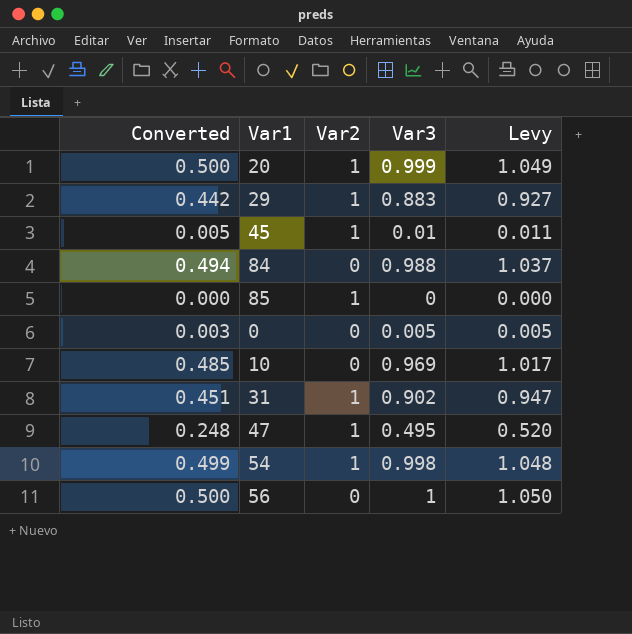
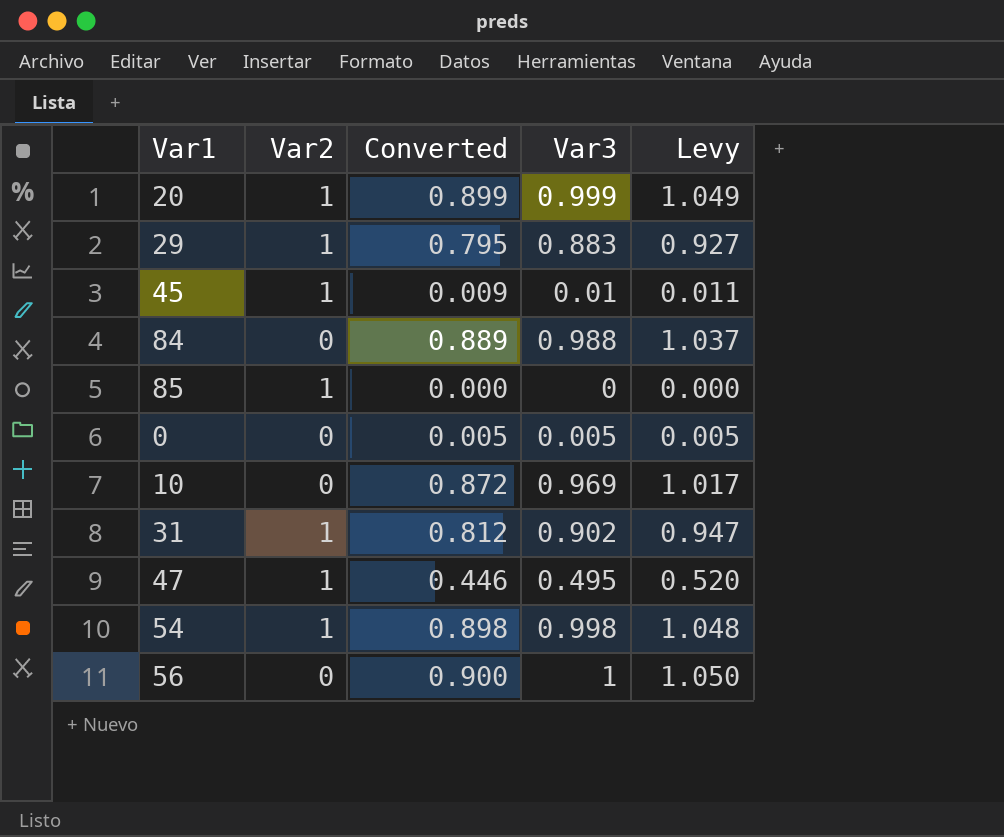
column Converted | formula: [Var3] * 0.5 -> [Var3] * 0.9
column Converted | position: 1 -> 3

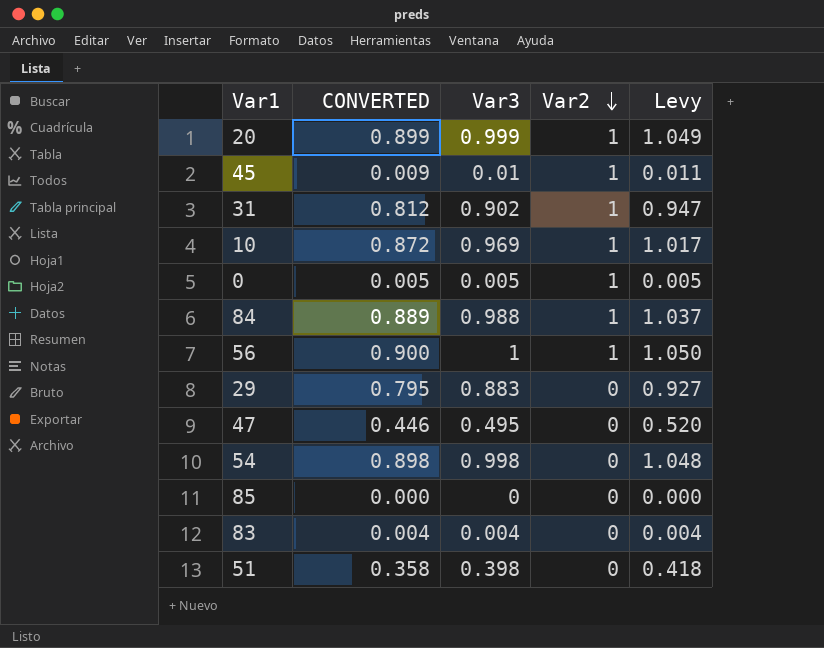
row order: none -> Var2 descending
column name: Converted -> CONVERTED
column Var2 | position: 2 -> 4
10 | Var2: 0 -> 1
0 | Var2: 0 -> 1
84 | Var2: 0 -> 1
56 | Var2: 0 -> 1
29 | Var2: 1 -> 0
47 | Var2: 1 -> 0
54 | Var2: 1 -> 0
85 | Var2: 1 -> 0
row 83: none -> 0.004 | 0.004 | 0 | 0.004
row 51: none -> 0.358 | 0.398 | 0 | 0.418

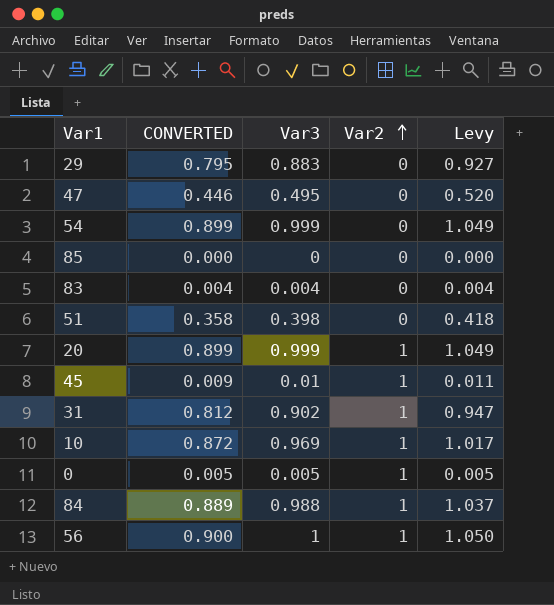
row order: Var2 descending -> Var2 ascending
54 | CONVERTED: 0.898 -> 0.899
54 | Var3: 0.998 -> 0.999
54 | Levy: 1.048 -> 1.049

